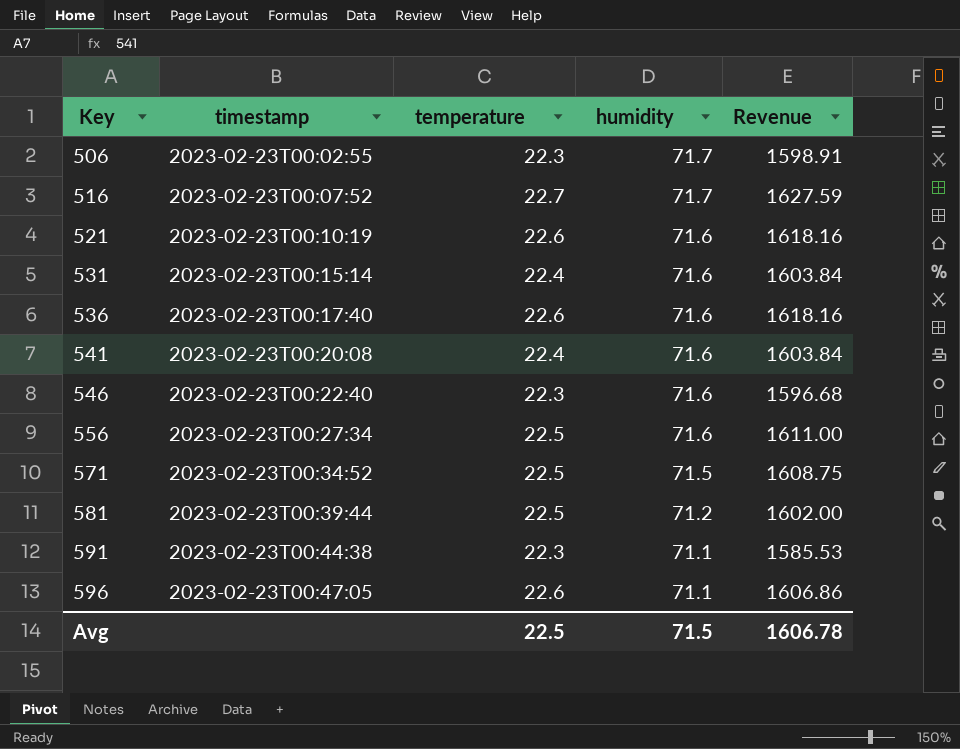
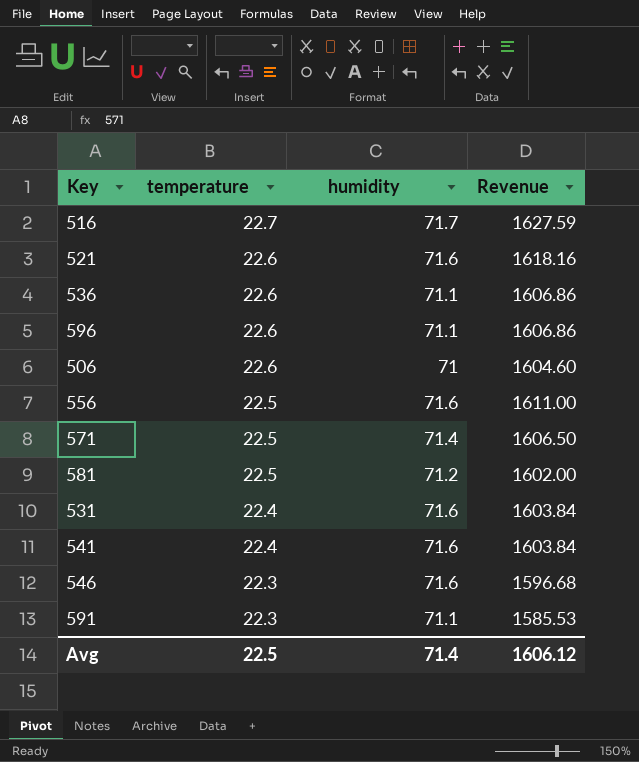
row order: Key ascending -> temperature descending
column timestamp | position: 2 -> none
536 | humidity: 71.6 -> 71.1
536 | Revenue: 1618.16 -> 1606.86
506 | temperature: 22.3 -> 22.6
506 | humidity: 71.7 -> 71
506 | Revenue: 1598.91 -> 1604.60
571 | humidity: 71.5 -> 71.4
571 | Revenue: 1608.75 -> 1606.50
Avg | humidity: 71.5 -> 71.4
Avg | Revenue: 1606.78 -> 1606.12

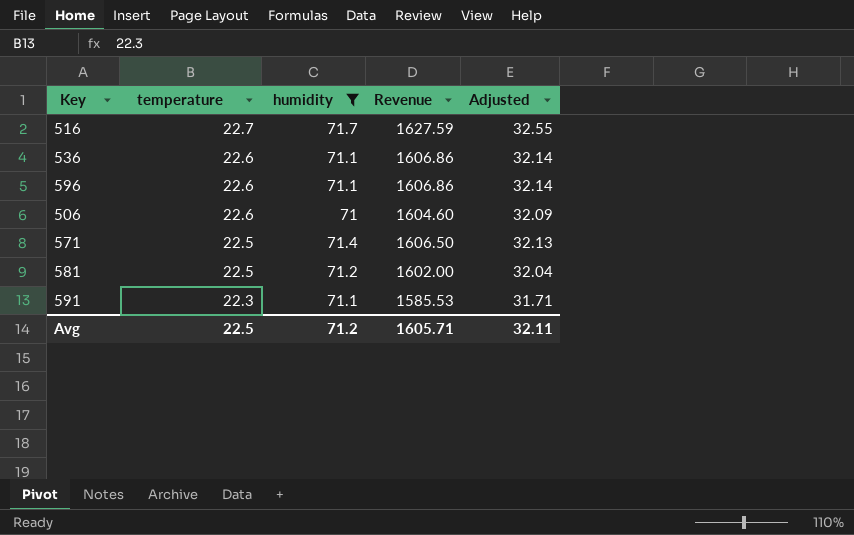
filter: none -> humidity != 71.6
column Adjusted | formula: none -> [Revenue] * 0.02
Avg | humidity: 71.4 -> 71.2
Avg | Revenue: 1606.12 -> 1605.71

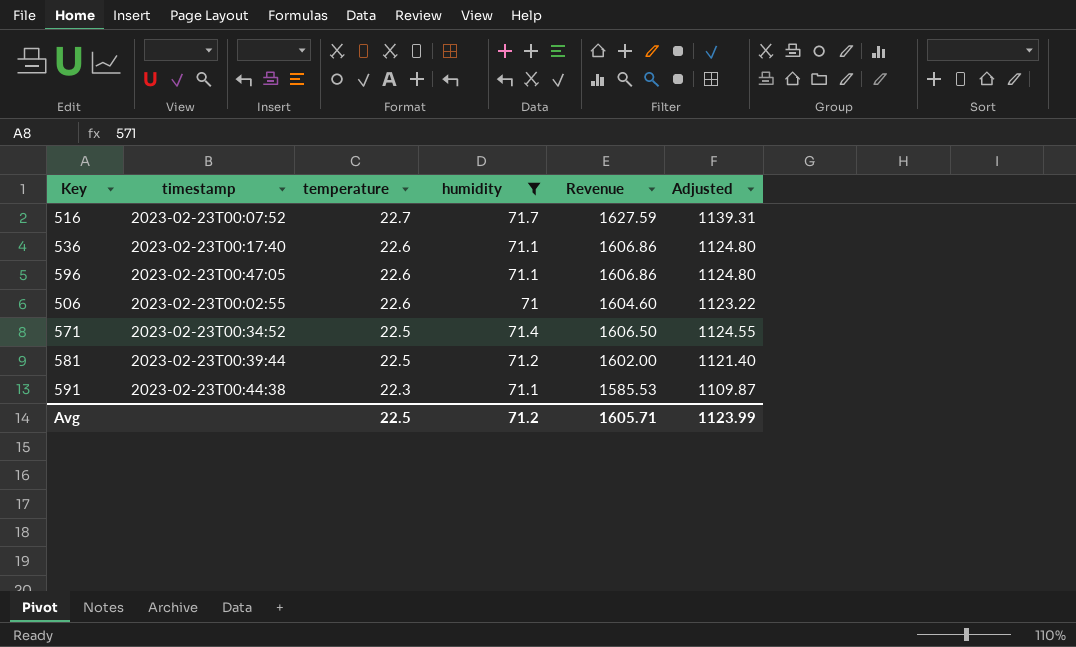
column timestamp | position: none -> 2
column Adjusted | formula: [Revenue] * 0.02 -> [Revenue] * 0.7
Avg | Adjusted: 32.11 -> 1123.99

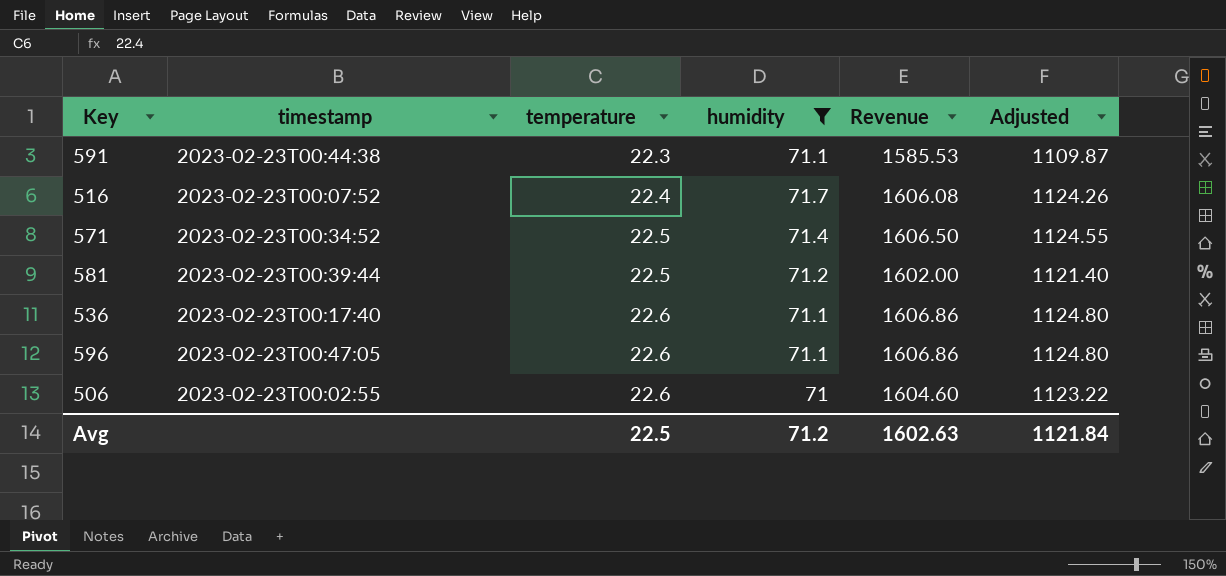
row order: temperature descending -> temperature ascending
516 | temperature: 22.7 -> 22.4
516 | Revenue: 1627.59 -> 1606.08
516 | Adjusted: 1139.31 -> 1124.26
Avg | Revenue: 1605.71 -> 1602.63
Avg | Adjusted: 1123.99 -> 1121.84

